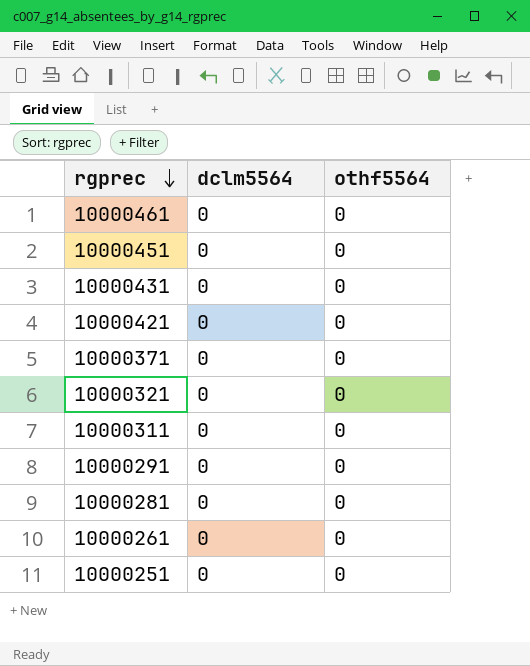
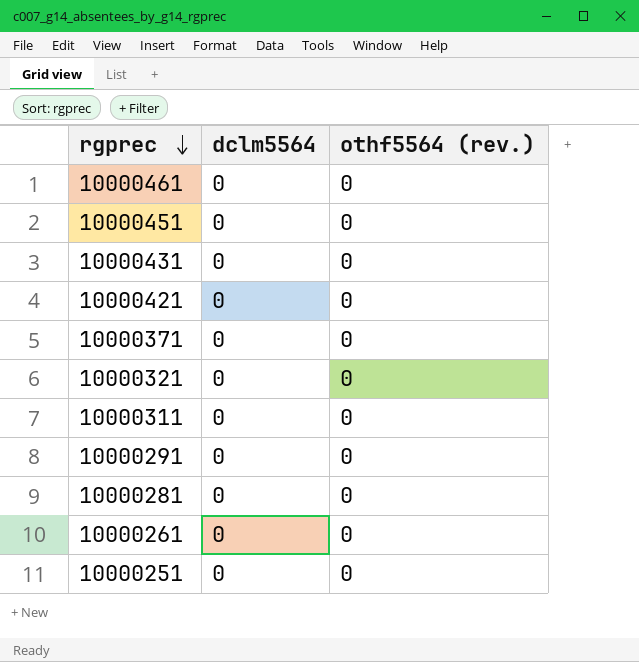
column name: othf5564 -> othf5564 (rev.)

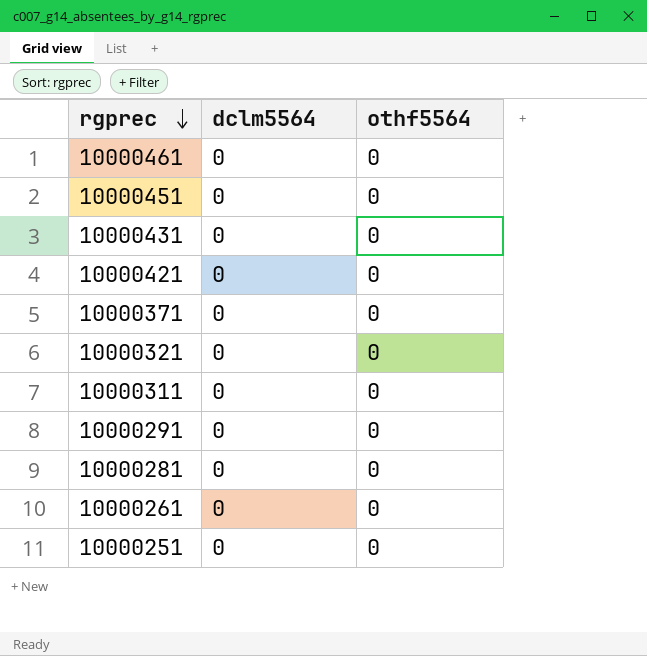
column name: othf5564 (rev.) -> othf5564

